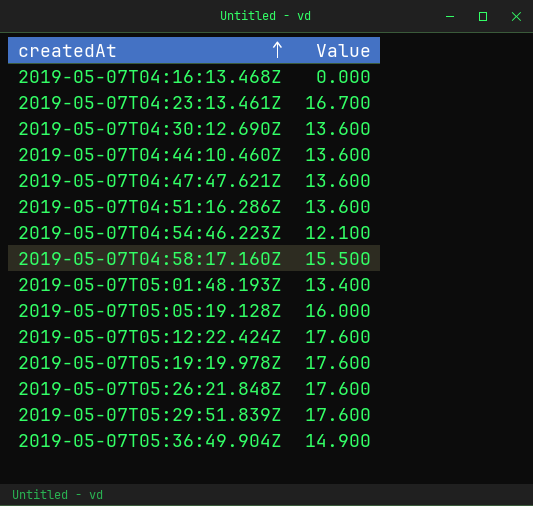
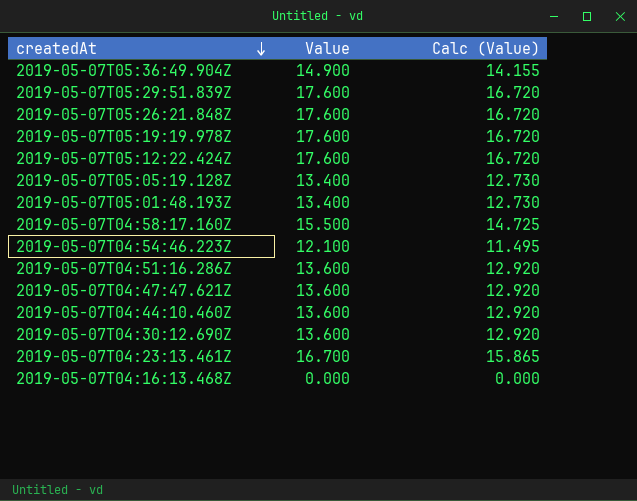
row order: createdAt ascending -> createdAt descending
column Calc (Value) | formula: none -> [Value] * 0.95
2019-05-07T05:05:19.128Z | Value: 16.000 -> 13.400

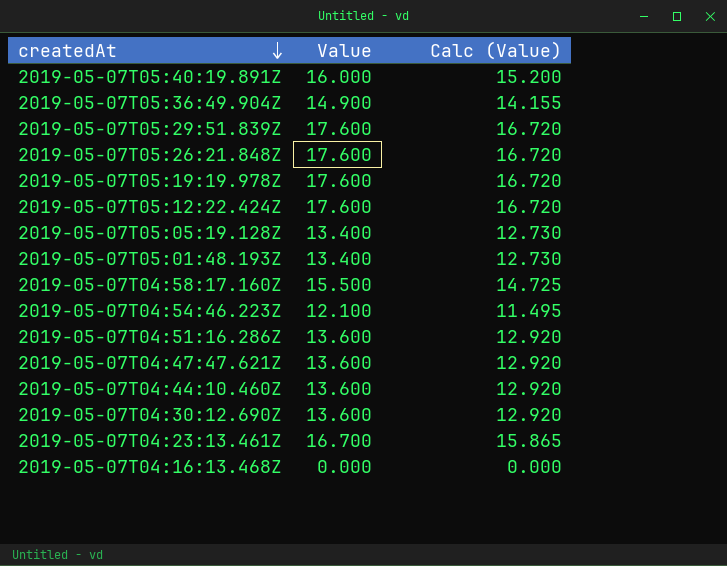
row 2019-05-07T05:40:19.891Z: none -> 16.000 | 15.200

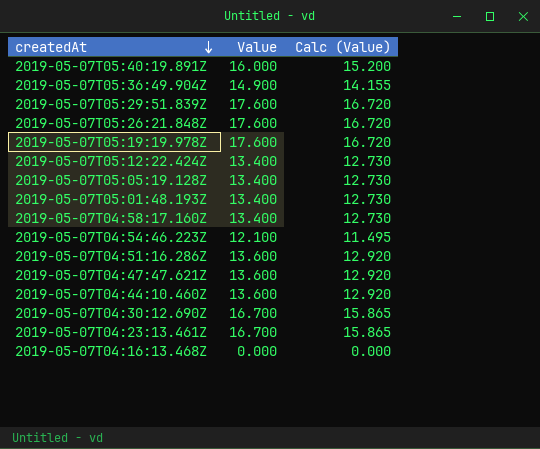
2019-05-07T05:12:22.424Z | Value: 17.600 -> 13.400
2019-05-07T05:12:22.424Z | Calc (Value): 16.720 -> 12.730
2019-05-07T04:58:17.160Z | Value: 15.500 -> 13.400
2019-05-07T04:58:17.160Z | Calc (Value): 14.725 -> 12.730
2019-05-07T04:30:12.690Z | Value: 13.600 -> 16.700
2019-05-07T04:30:12.690Z | Calc (Value): 12.920 -> 15.865

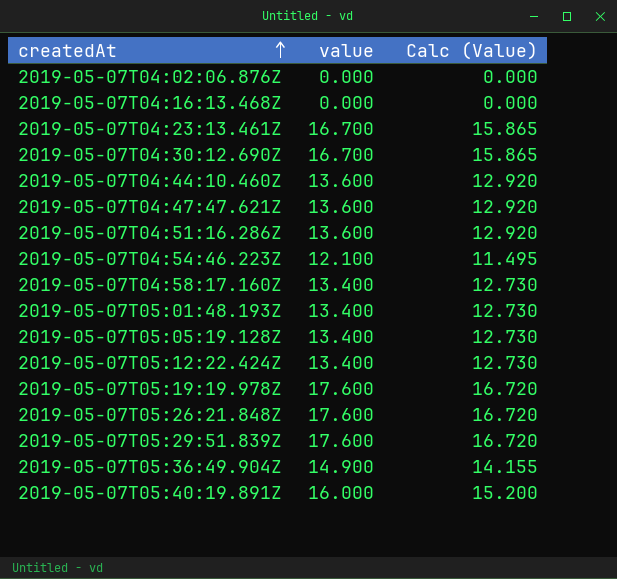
row order: createdAt descending -> createdAt ascending
column name: Value -> value
row 2019-05-07T04:02:06.876Z: none -> 0.000 | 0.000

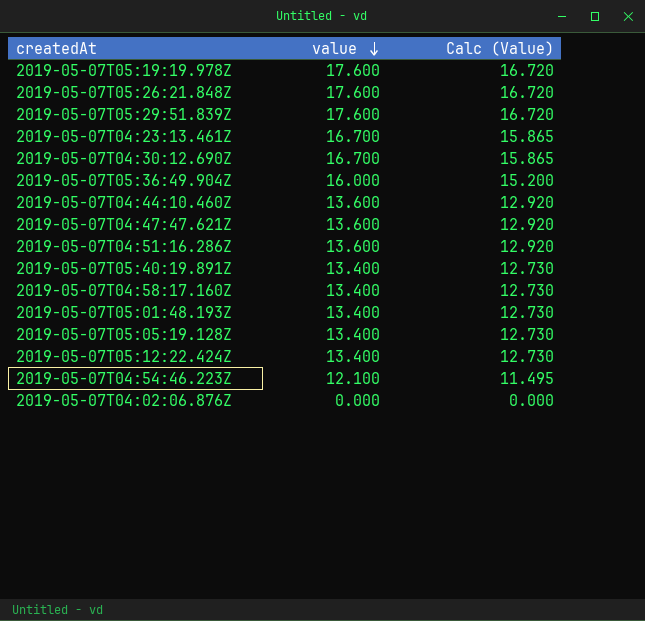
row order: createdAt ascending -> value descending
row 2019-05-07T04:16:13.468Z: 0.000 | 0.000 -> none
2019-05-07T05:36:49.904Z | value: 14.900 -> 16.000
2019-05-07T05:36:49.904Z | Calc (Value): 14.155 -> 15.200
2019-05-07T05:40:19.891Z | value: 16.000 -> 13.400
2019-05-07T05:40:19.891Z | Calc (Value): 15.200 -> 12.730

